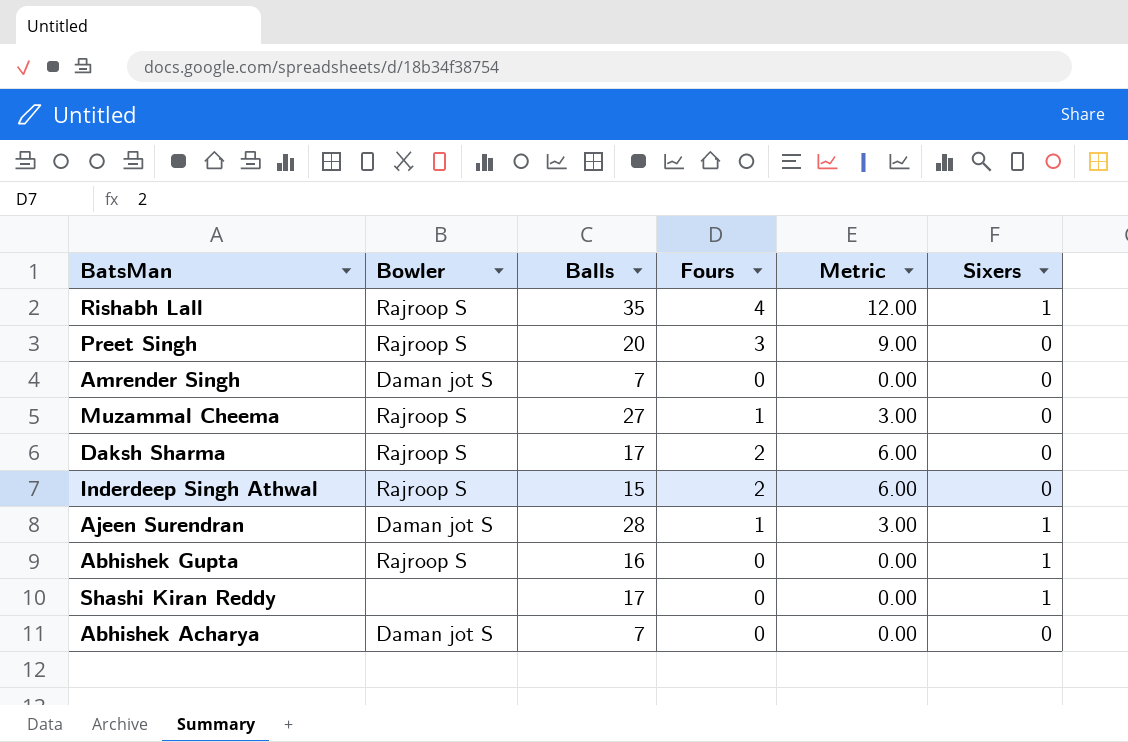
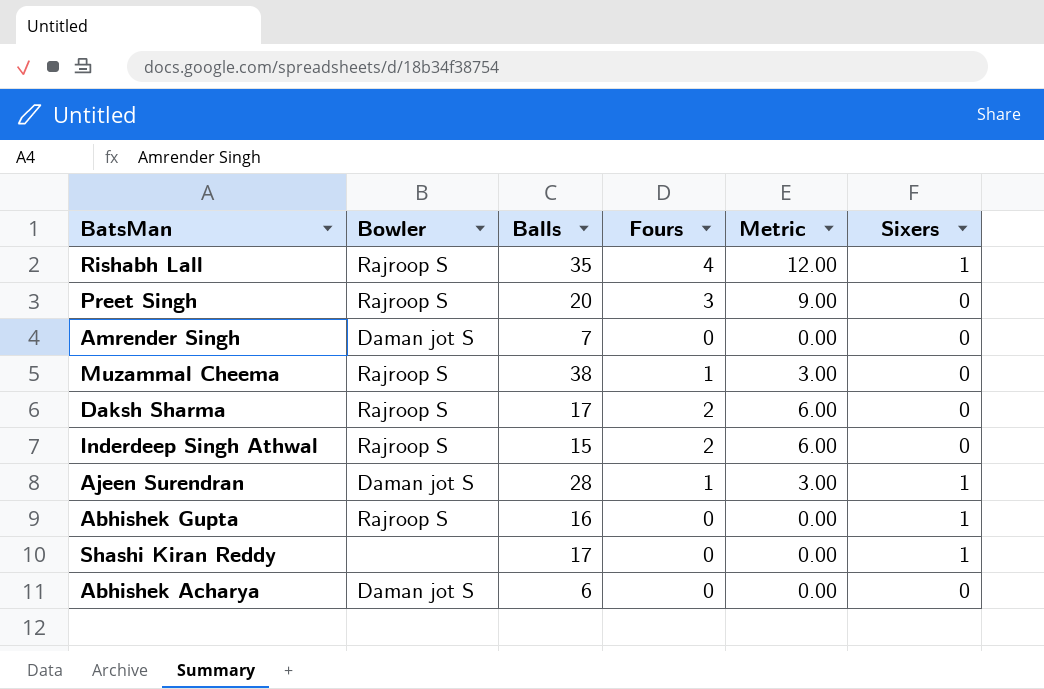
Muzammal Cheema | Balls: 27 -> 38
Abhishek Acharya | Balls: 7 -> 6

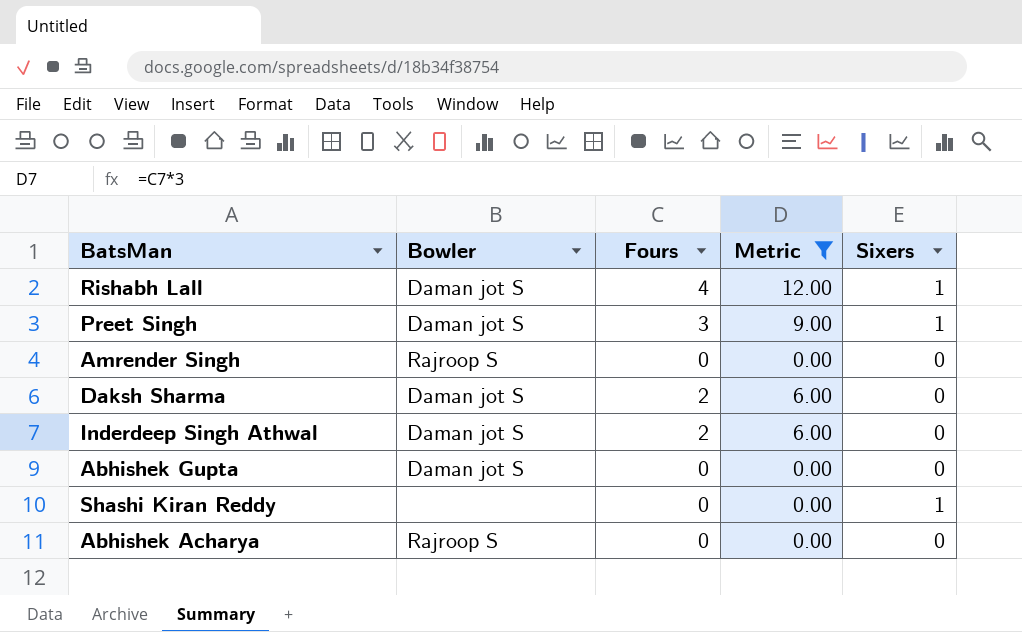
filter: none -> Metric != 3.00
column Balls | position: 3 -> none
Rishabh Lall | Bowler: Rajroop S -> Daman jot S
Preet Singh | Bowler: Rajroop S -> Daman jot S
Preet Singh | Sixers: 0 -> 1
Amrender Singh | Bowler: Daman jot S -> Rajroop S
Daksh Sharma | Bowler: Rajroop S -> Daman jot S
Inderdeep Singh Athwal | Bowler: Rajroop S -> Daman jot S
Abhishek Gupta | Bowler: Rajroop S -> Daman jot S
Abhishek Gupta | Sixers: 1 -> 0
Abhishek Acharya | Bowler: Daman jot S -> Rajroop S

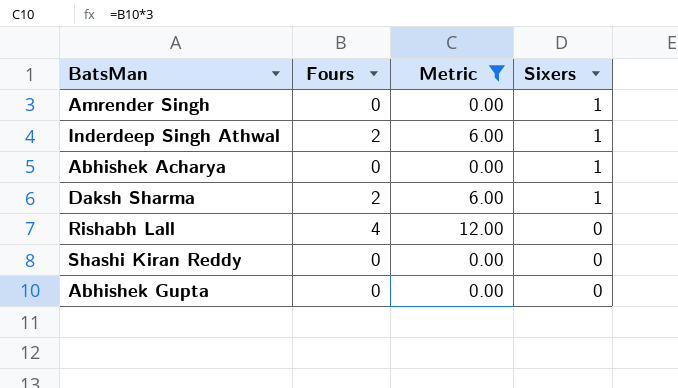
row order: none -> Sixers descending
column Bowler | position: 2 -> none
row Preet Singh: Daman jot S | 3 | 9.00 | 1 -> none
Amrender Singh | Sixers: 0 -> 1
Inderdeep Singh Athwal | Sixers: 0 -> 1
Abhishek Acharya | Sixers: 0 -> 1
Daksh Sharma | Sixers: 0 -> 1
Rishabh Lall | Sixers: 1 -> 0
Shashi Kiran Reddy | Sixers: 1 -> 0

